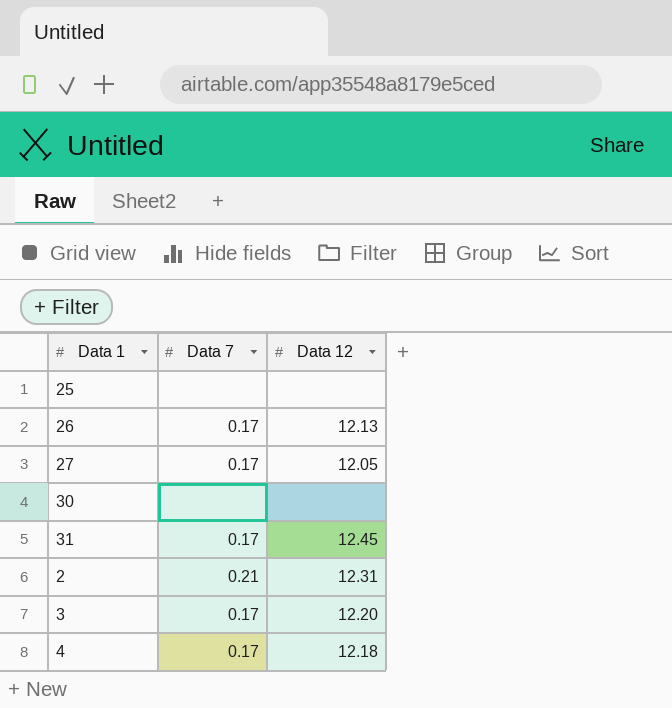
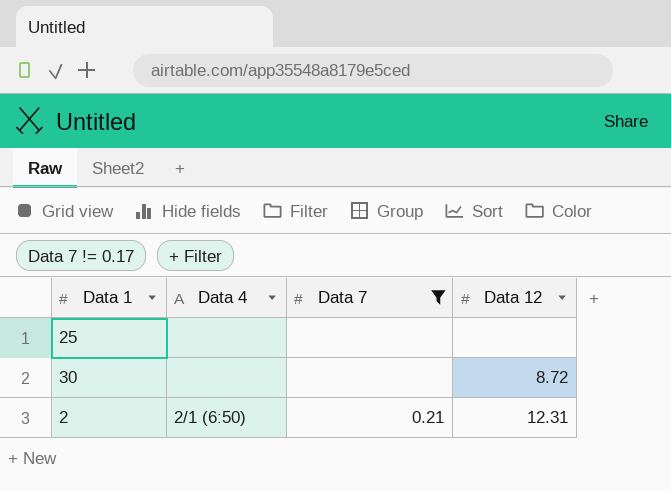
filter: none -> Data 7 != 0.17
column Data 4 | position: none -> 2
30 | Data 12: none -> 8.72

